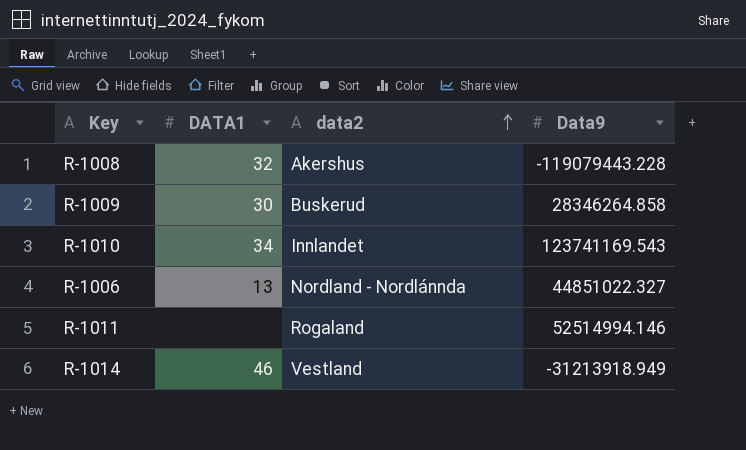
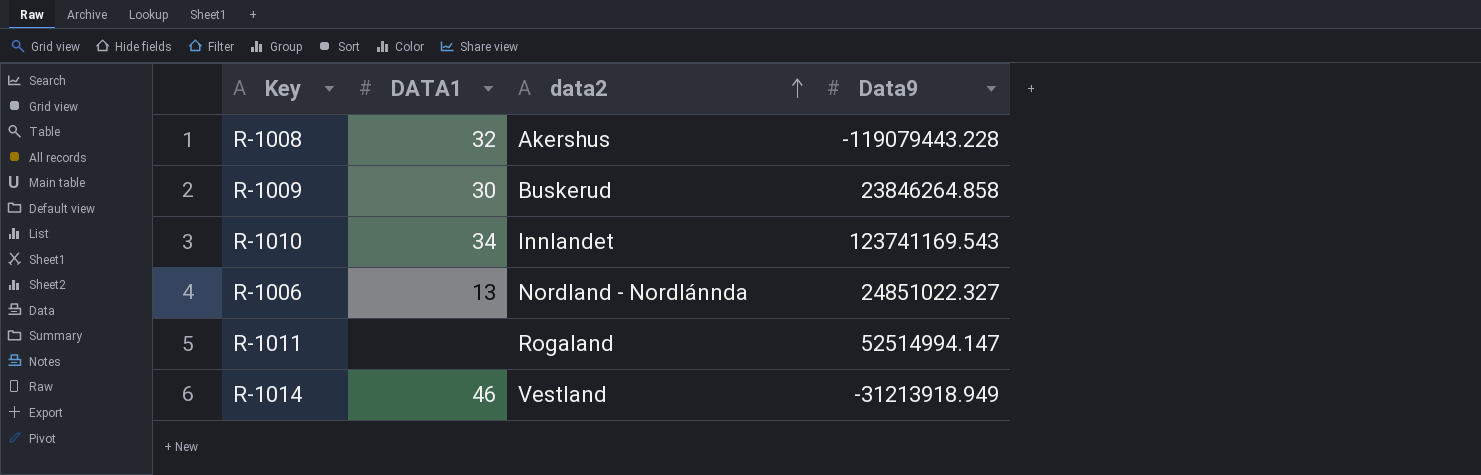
R-1009 | Data9: 28346264.858 -> 23846264.858
R-1006 | Data9: 44851022.327 -> 24851022.327
R-1011 | Data9: 52514994.146 -> 52514994.147

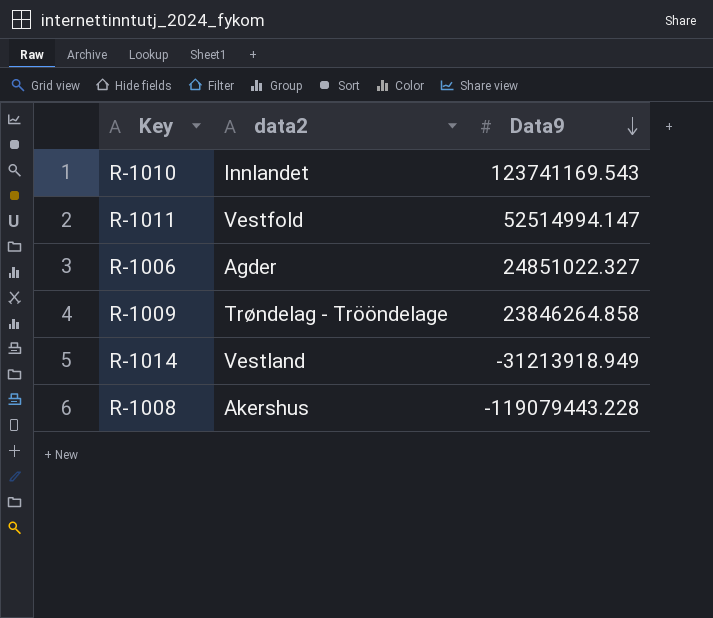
row order: data2 ascending -> Data9 descending
column DATA1 | position: 2 -> none
R-1011 | data2: Rogaland -> Vestfold
R-1006 | data2: Nordland - Nordlánnda -> Agder
R-1009 | data2: Buskerud -> Trøndelag - Trööndelage

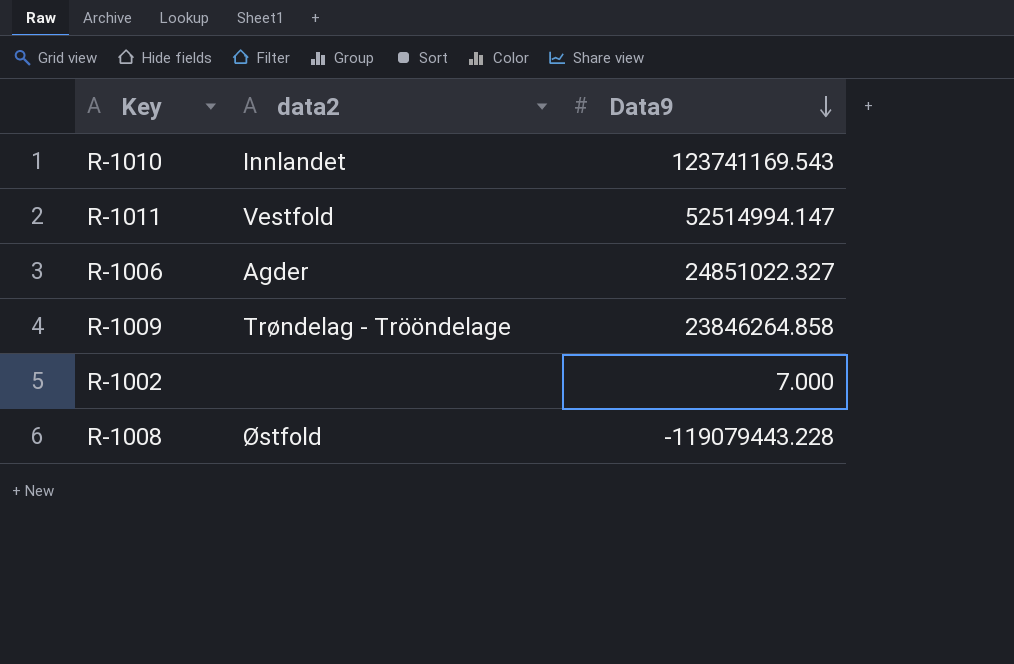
row R-1014: Vestland | -31213918.949 -> none
row R-1002: none -> none | 7.000
R-1008 | data2: Akershus -> Østfold

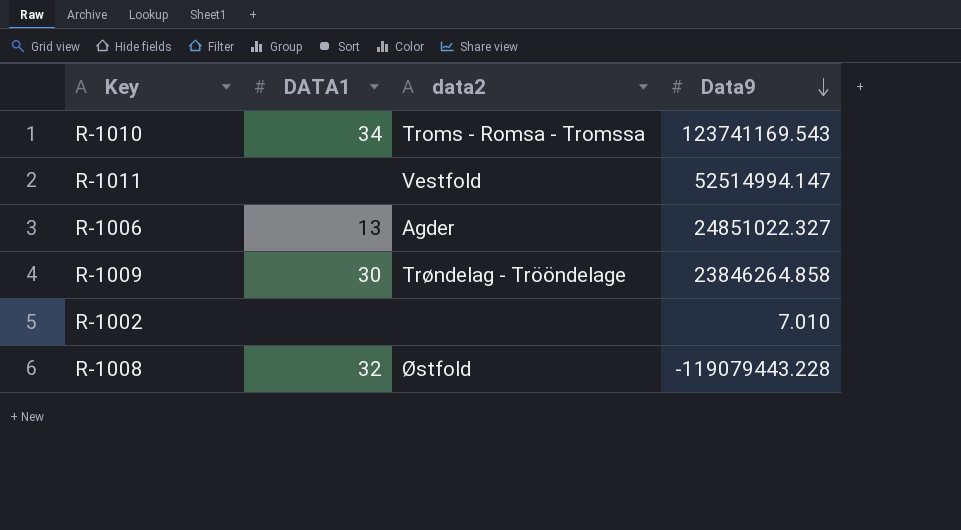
column DATA1 | position: none -> 2
R-1010 | data2: Innlandet -> Troms - Romsa - Tromssa
R-1002 | Data9: 7.000 -> 7.010

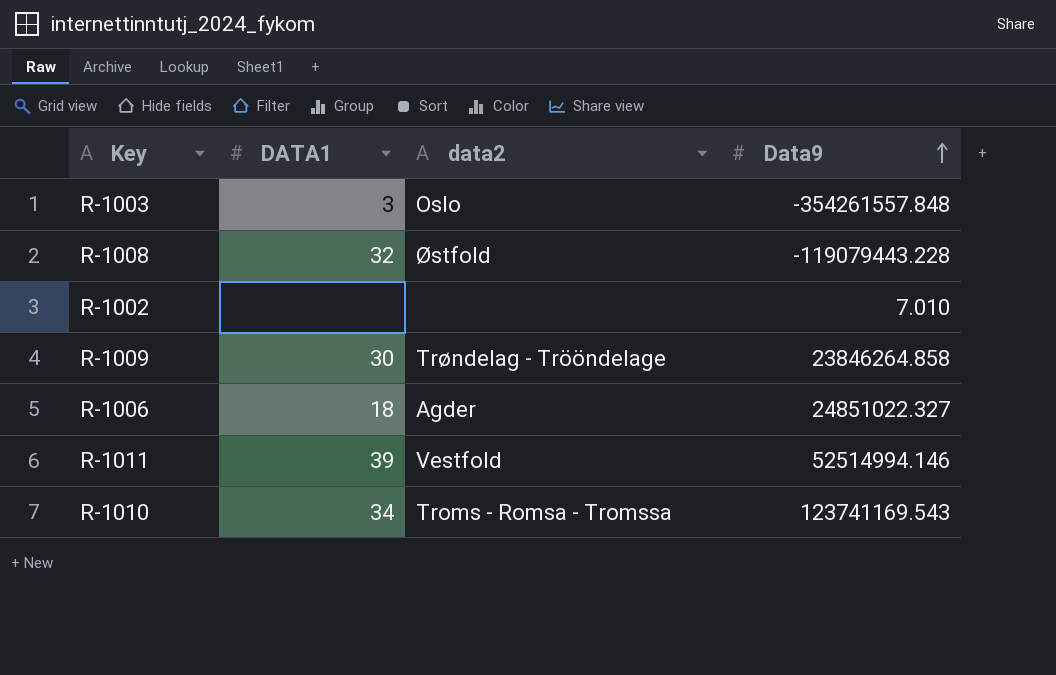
row order: Data9 descending -> Data9 ascending
row R-1003: none -> 3 | Oslo | -354261557.848
R-1006 | DATA1: 13 -> 18
R-1011 | DATA1: none -> 39
R-1011 | Data9: 52514994.147 -> 52514994.146

